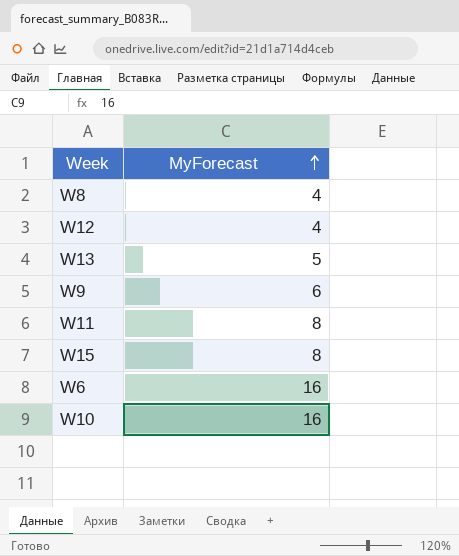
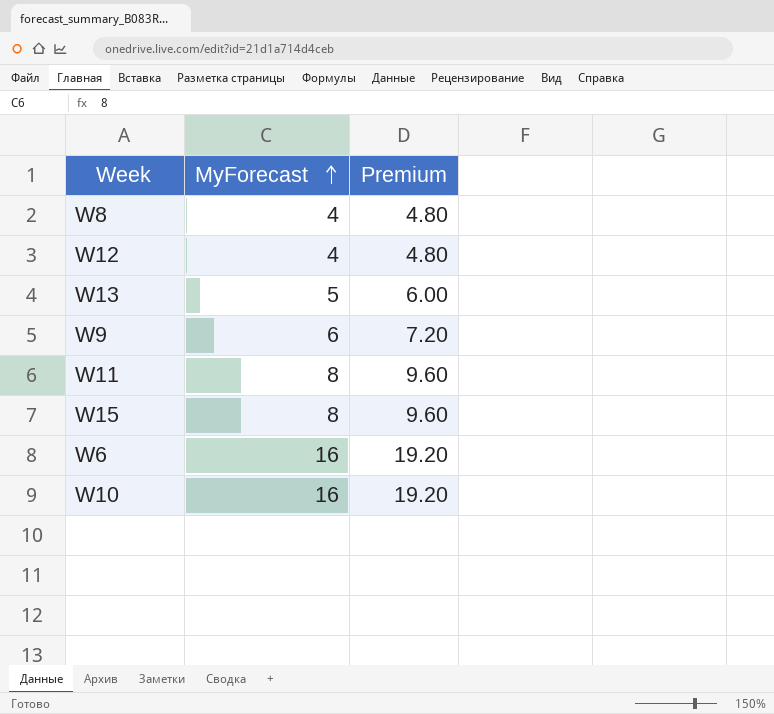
column Premium | formula: none -> [MyForecast] * 1.2

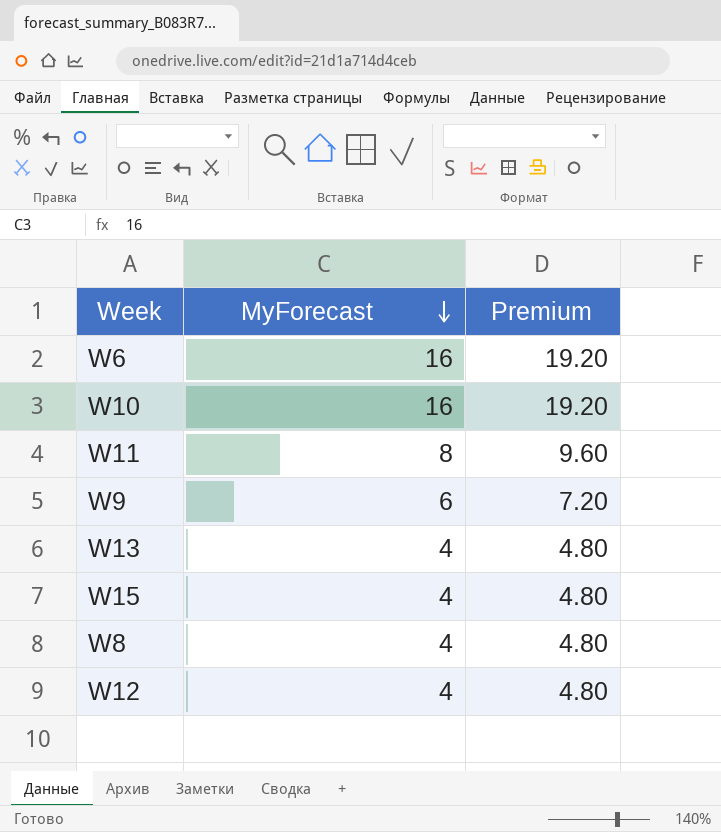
row order: MyForecast ascending -> MyForecast descending
W13 | MyForecast: 5 -> 4
W13 | Premium: 6.00 -> 4.80
W15 | MyForecast: 8 -> 4
W15 | Premium: 9.60 -> 4.80

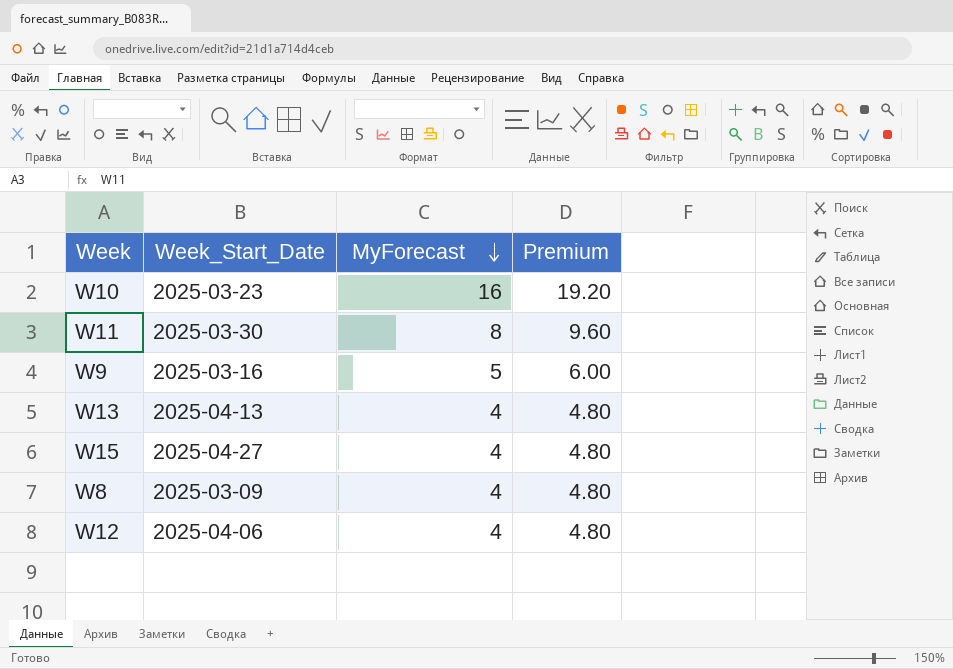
column Week_Start_Date | position: none -> 2
row W6: 16 | 19.20 -> none
W9 | MyForecast: 6 -> 5
W9 | Premium: 7.20 -> 6.00

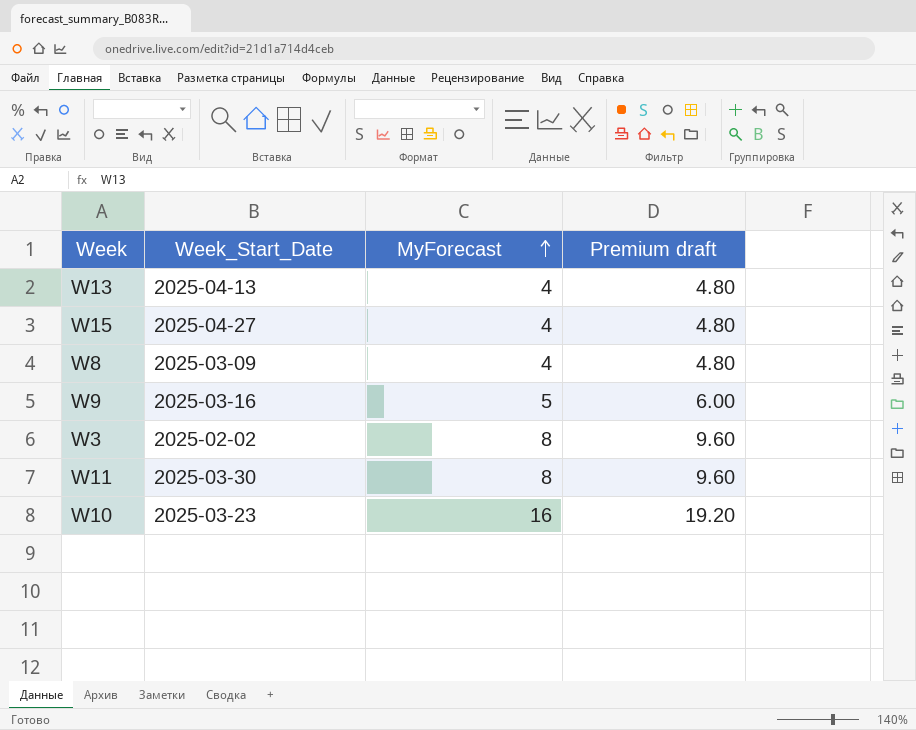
row order: MyForecast descending -> MyForecast ascending
column name: Premium -> Premium draft
row W12: 2025-04-06 | 4 | 4.80 -> none
row W3: none -> 2025-02-02 | 8 | 9.60

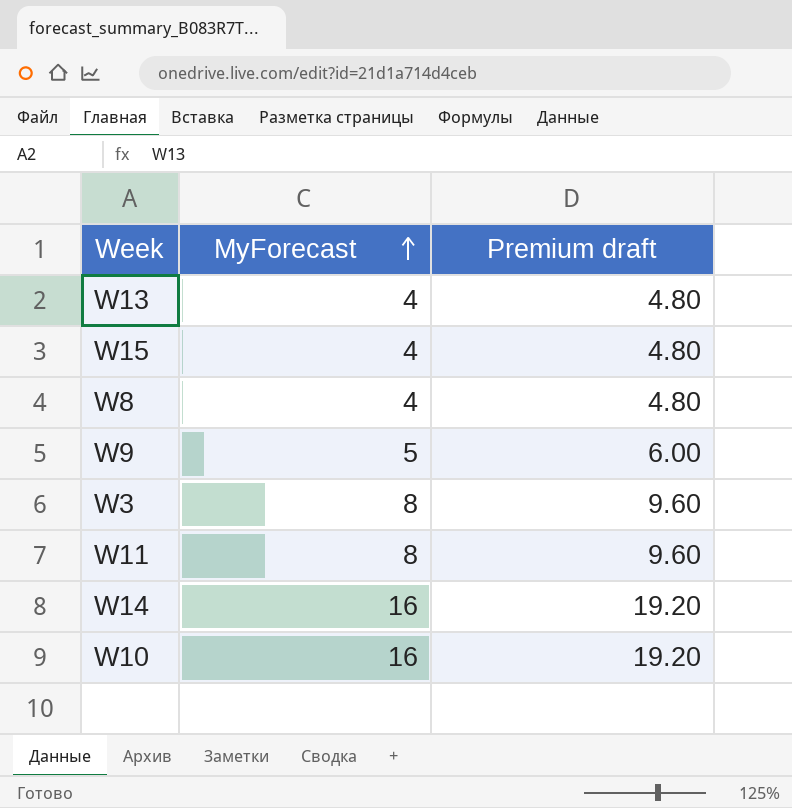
column Week_Start_Date | position: 2 -> none
row W14: none -> 16 | 19.20

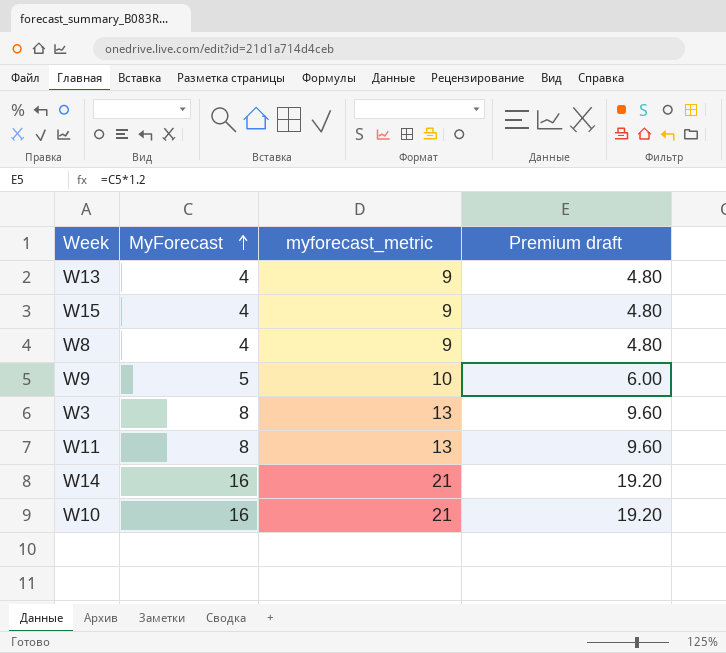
column myforecast_metric | formula: none -> [MyForecast] + 5

